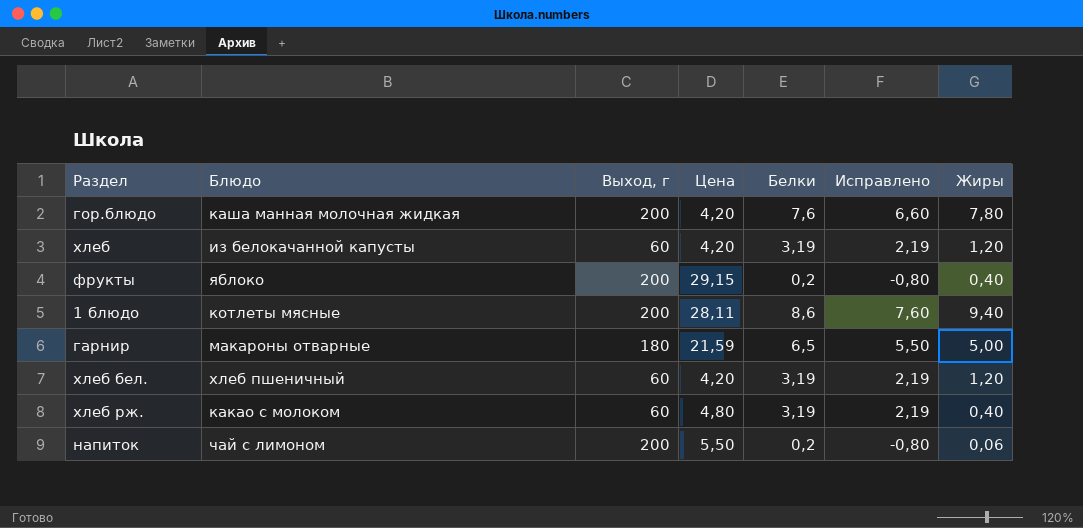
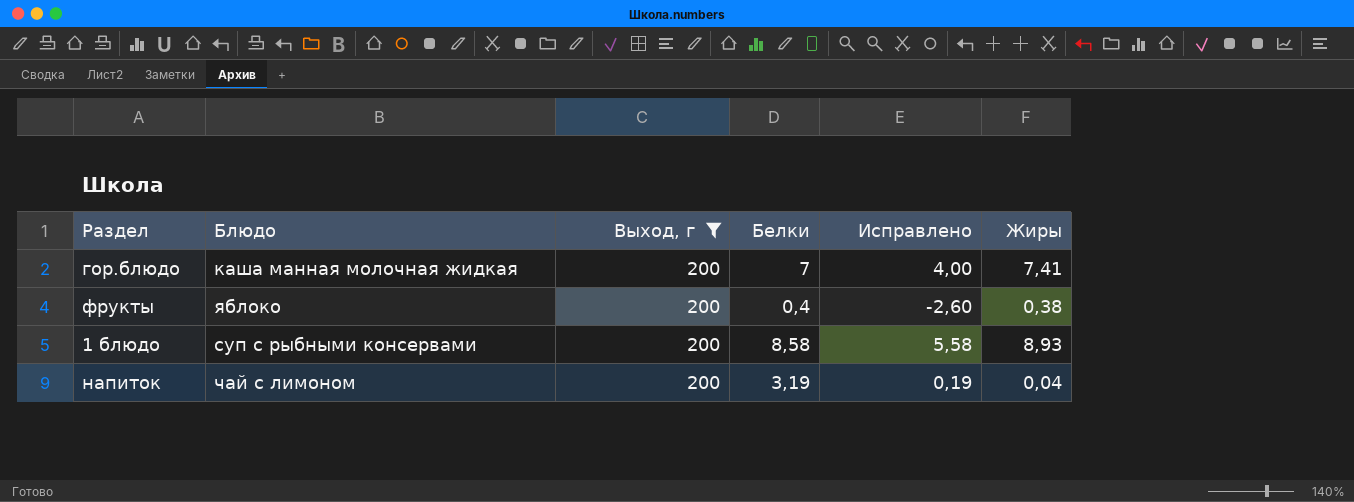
filter: none -> Выход, г = 200
column Цена | position: 4 -> none
column Исправлено | formula: [Белки] - 1 -> [Белки] - 3
гор.блюдо | Белки: 7,6 -> 7
гор.блюдо | Жиры: 7,80 -> 7,41
фрукты | Белки: 0,2 -> 0,4
фрукты | Жиры: 0,40 -> 0,38
1 блюдо | Блюдо: котлеты мясные -> суп с рыбными консервами
1 блюдо | Белки: 8,6 -> 8,58
1 блюдо | Жиры: 9,40 -> 8,93
напиток | Белки: 0,2 -> 3,19
напиток | Жиры: 0,06 -> 0,04

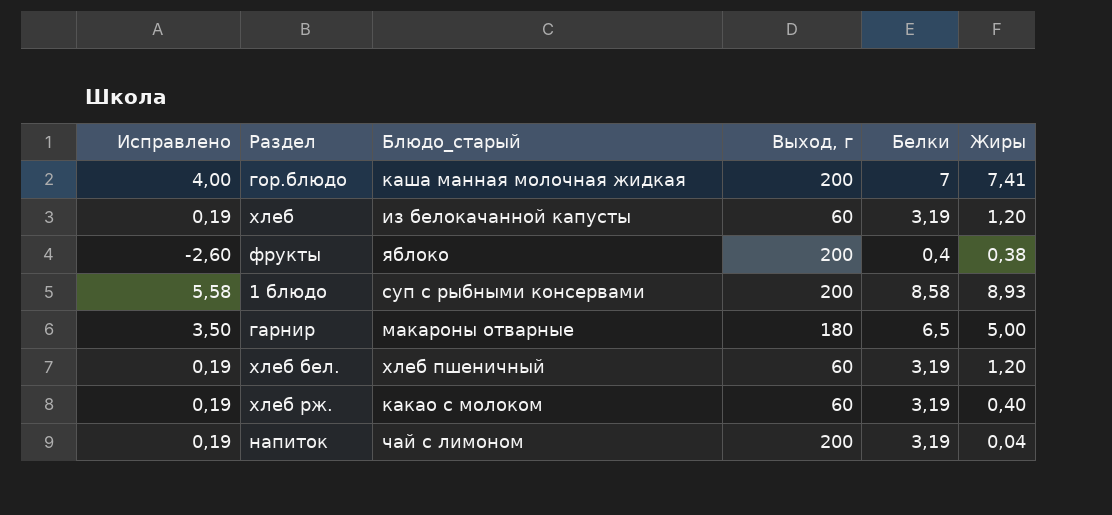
filter: Выход, г = 200 -> none
column Исправлено | position: 5 -> 1
column name: Блюдо -> Блюдо_старый

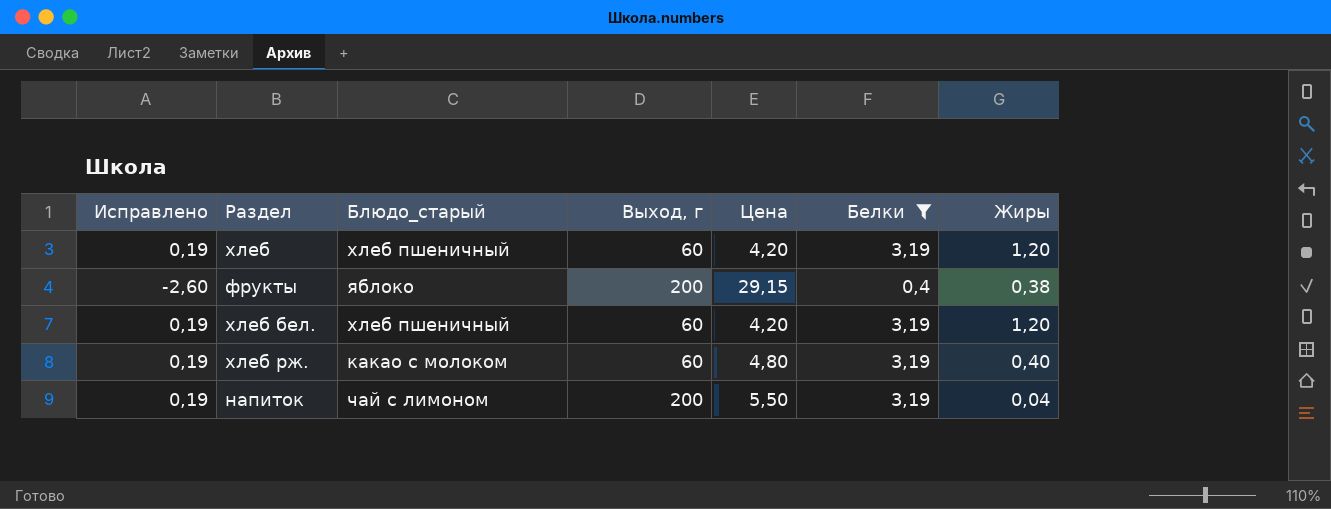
filter: none -> Белки <= 3,19
column Цена | position: none -> 5
хлеб | Блюдо_старый: из белокачанной капусты -> хлеб пшеничный

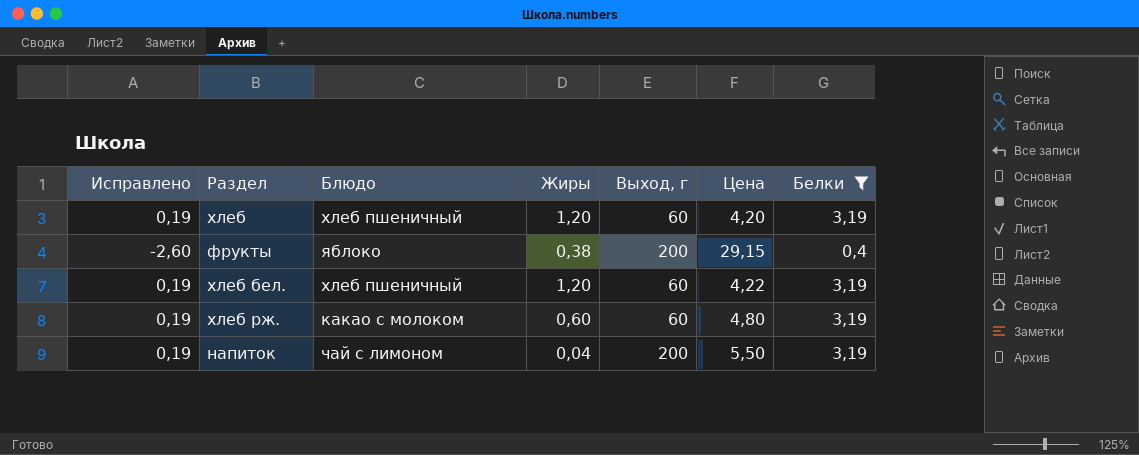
column name: Блюдо_старый -> Блюдо
column Жиры | position: 7 -> 4
хлеб бел. | Цена: 4,20 -> 4,22
хлеб рж. | Жиры: 0,40 -> 0,60

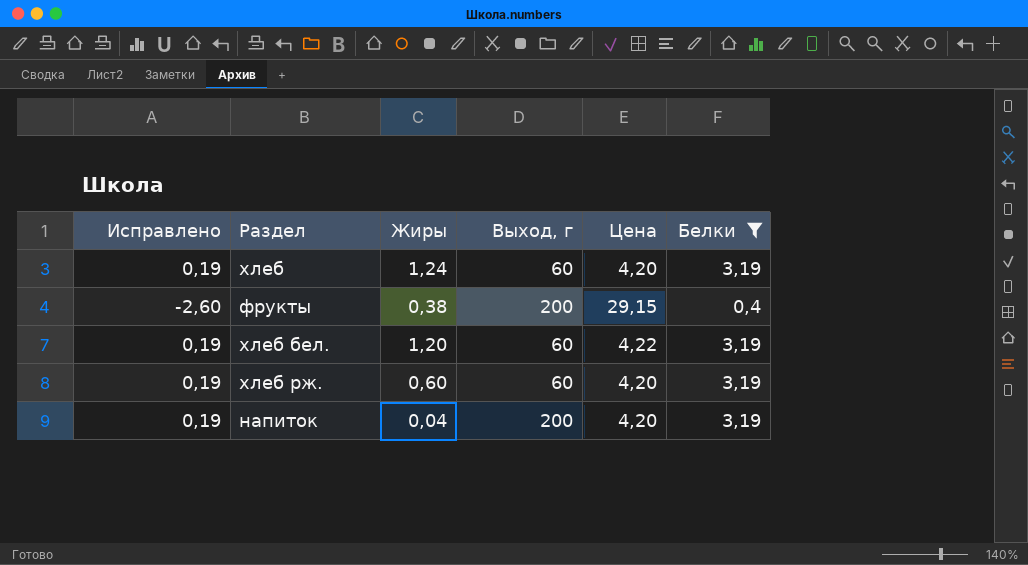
column Блюдо | position: 3 -> none
хлеб | Жиры: 1,20 -> 1,24
хлеб рж. | Цена: 4,80 -> 4,20
напиток | Цена: 5,50 -> 4,20

